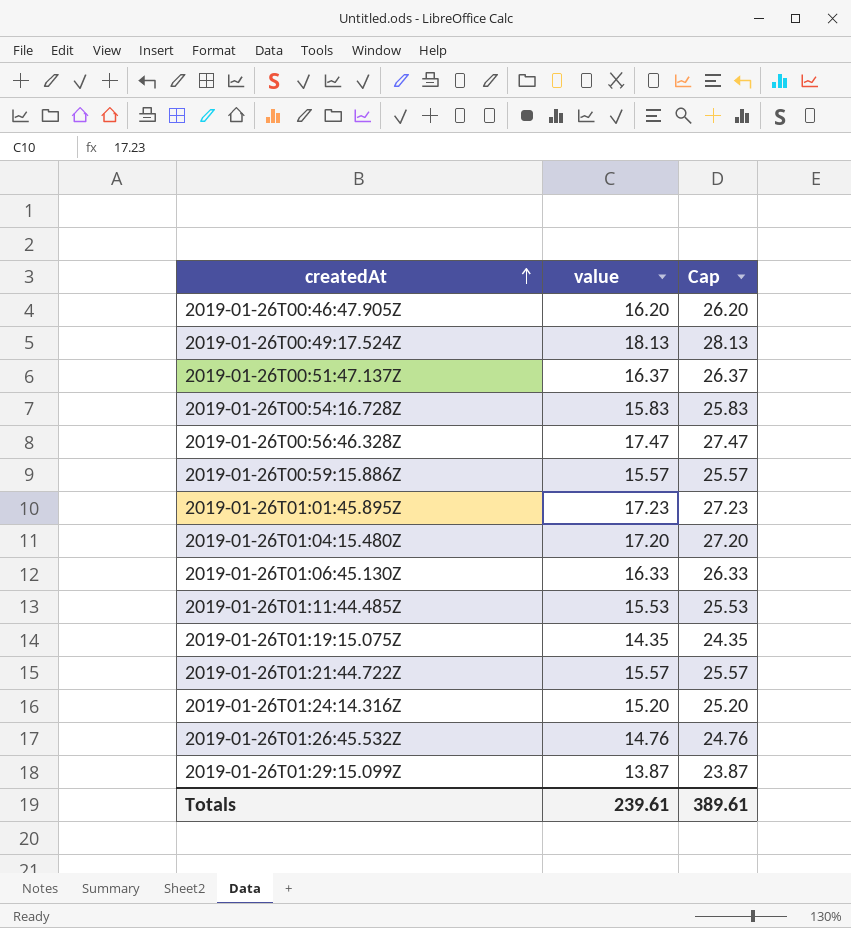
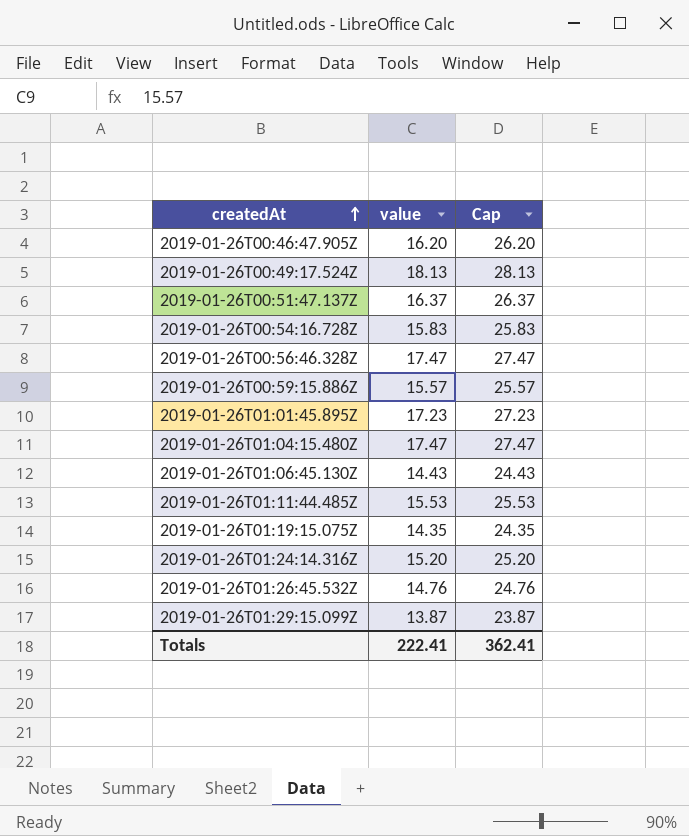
row 2019-01-26T01:21:44.722Z: 15.57 | 25.57 -> none
2019-01-26T01:04:15.480Z | value: 17.20 -> 17.47
2019-01-26T01:04:15.480Z | Cap: 27.20 -> 27.47
2019-01-26T01:06:45.130Z | value: 16.33 -> 14.43
2019-01-26T01:06:45.130Z | Cap: 26.33 -> 24.43
Totals | value: 239.61 -> 222.41
Totals | Cap: 389.61 -> 362.41

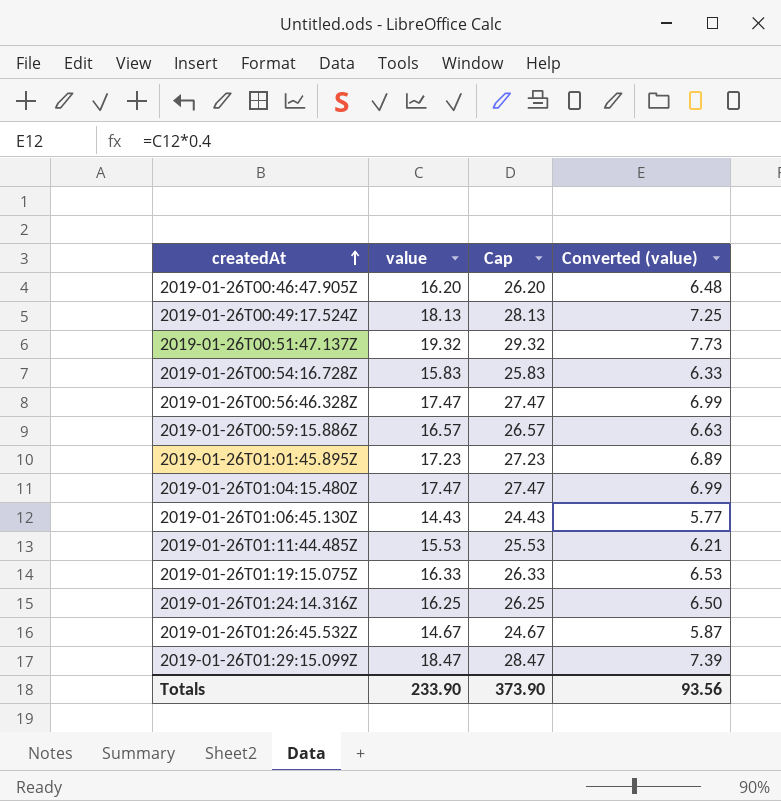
column Converted (value) | formula: none -> [value] * 0.4
2019-01-26T00:51:47.137Z | value: 16.37 -> 19.32
2019-01-26T00:51:47.137Z | Cap: 26.37 -> 29.32
2019-01-26T00:59:15.886Z | value: 15.57 -> 16.57
2019-01-26T00:59:15.886Z | Cap: 25.57 -> 26.57
2019-01-26T01:19:15.075Z | value: 14.35 -> 16.33
2019-01-26T01:19:15.075Z | Cap: 24.35 -> 26.33
2019-01-26T01:24:14.316Z | value: 15.20 -> 16.25
2019-01-26T01:24:14.316Z | Cap: 25.20 -> 26.25
2019-01-26T01:26:45.532Z | value: 14.76 -> 14.67
2019-01-26T01:26:45.532Z | Cap: 24.76 -> 24.67
2019-01-26T01:29:15.099Z | value: 13.87 -> 18.47
2019-01-26T01:29:15.099Z | Cap: 23.87 -> 28.47
Totals | value: 222.41 -> 233.90
Totals | Cap: 362.41 -> 373.90

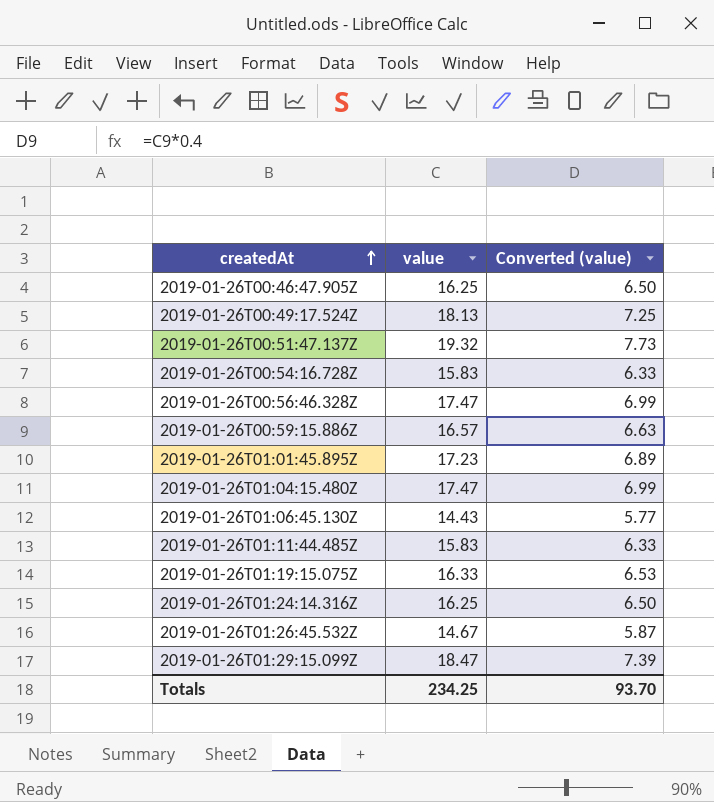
column Cap | formula: [value] + 10 -> none
2019-01-26T00:46:47.905Z | value: 16.20 -> 16.25
2019-01-26T00:46:47.905Z | Converted (value): 6.48 -> 6.50
2019-01-26T01:11:44.485Z | value: 15.53 -> 15.83
2019-01-26T01:11:44.485Z | Converted (value): 6.21 -> 6.33
Totals | value: 233.90 -> 234.25
Totals | Converted (value): 93.56 -> 93.70

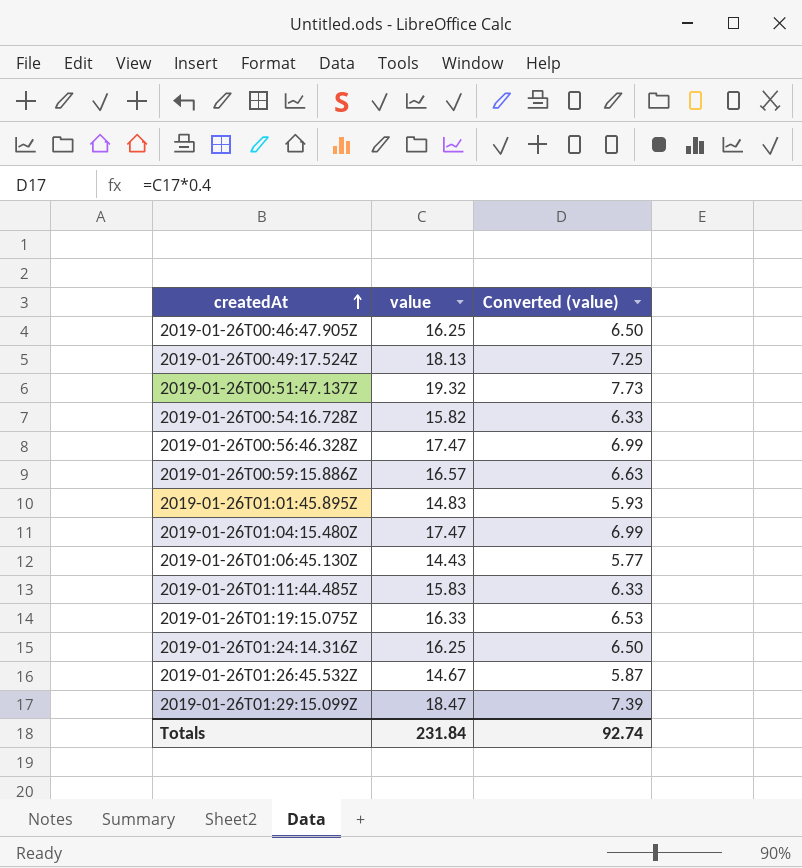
2019-01-26T00:54:16.728Z | value: 15.83 -> 15.82
2019-01-26T01:01:45.895Z | value: 17.23 -> 14.83
2019-01-26T01:01:45.895Z | Converted (value): 6.89 -> 5.93
Totals | value: 234.25 -> 231.84
Totals | Converted (value): 93.70 -> 92.74

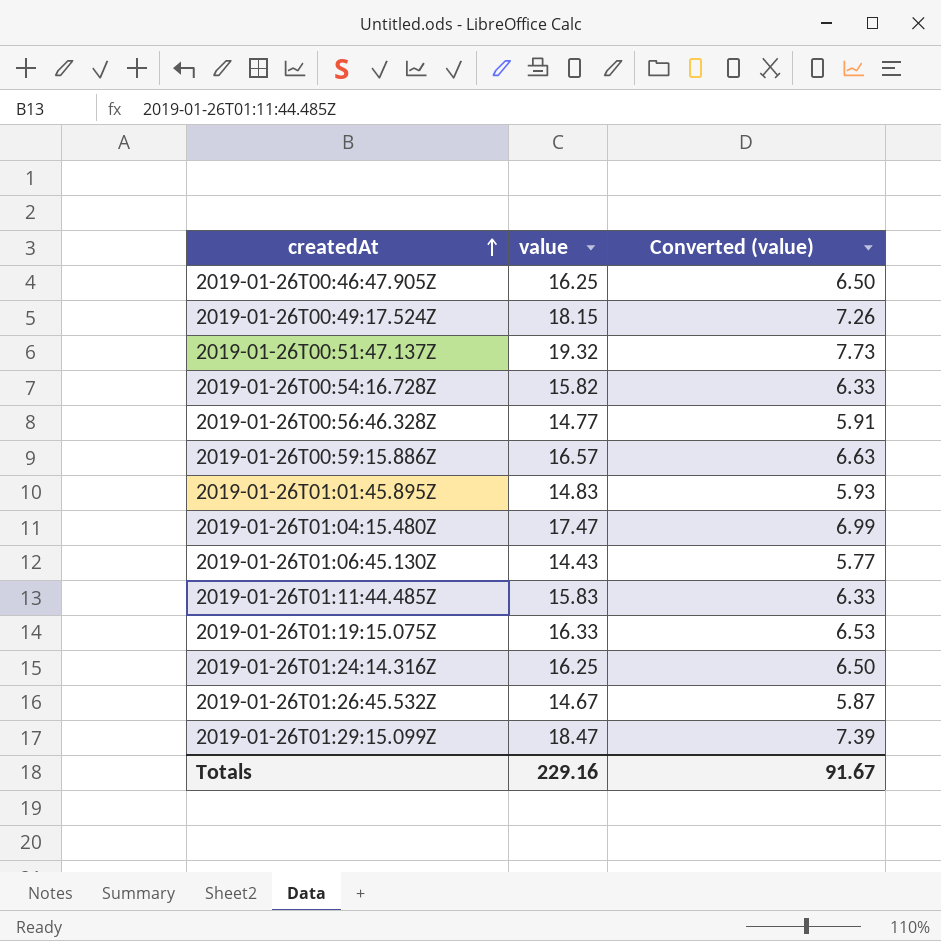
2019-01-26T00:49:17.524Z | value: 18.13 -> 18.15
2019-01-26T00:49:17.524Z | Converted (value): 7.25 -> 7.26
2019-01-26T00:56:46.328Z | value: 17.47 -> 14.77
2019-01-26T00:56:46.328Z | Converted (value): 6.99 -> 5.91
Totals | value: 231.84 -> 229.16
Totals | Converted (value): 92.74 -> 91.67

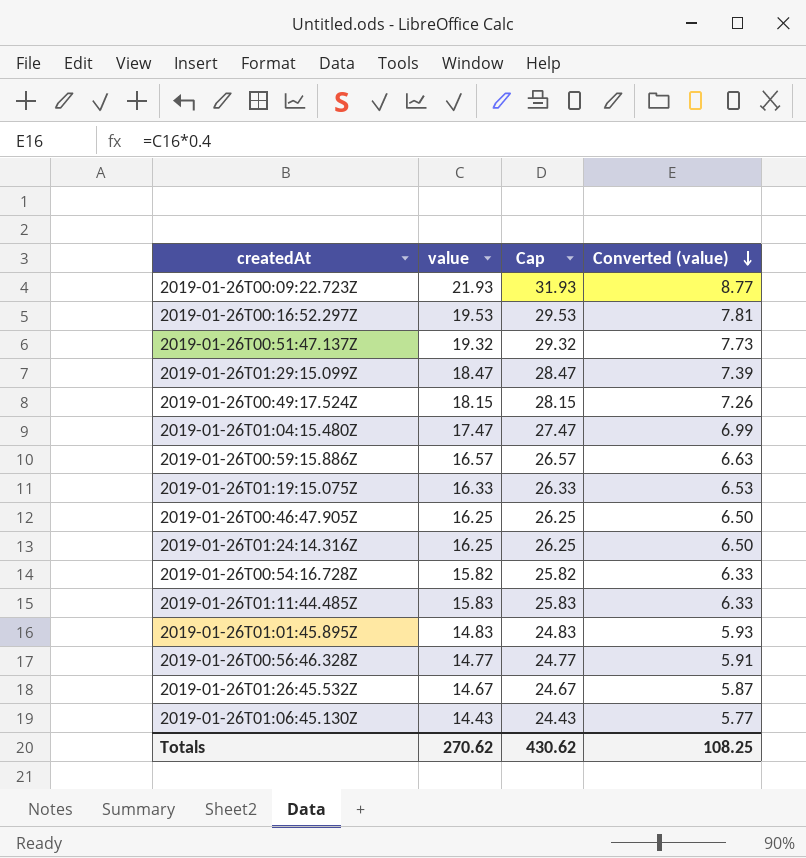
row order: createdAt ascending -> Converted (value) descending
column Cap | formula: none -> [value] + 10
row 2019-01-26T00:09:22.723Z: none -> 21.93 | 31.93 | 8.77
row 2019-01-26T00:16:52.297Z: none -> 19.53 | 29.53 | 7.81
Totals | value: 229.16 -> 270.62
Totals | Converted (value): 91.67 -> 108.25

